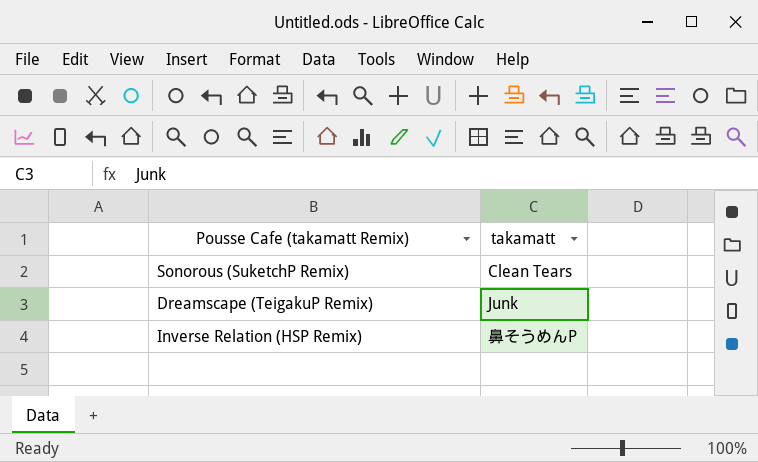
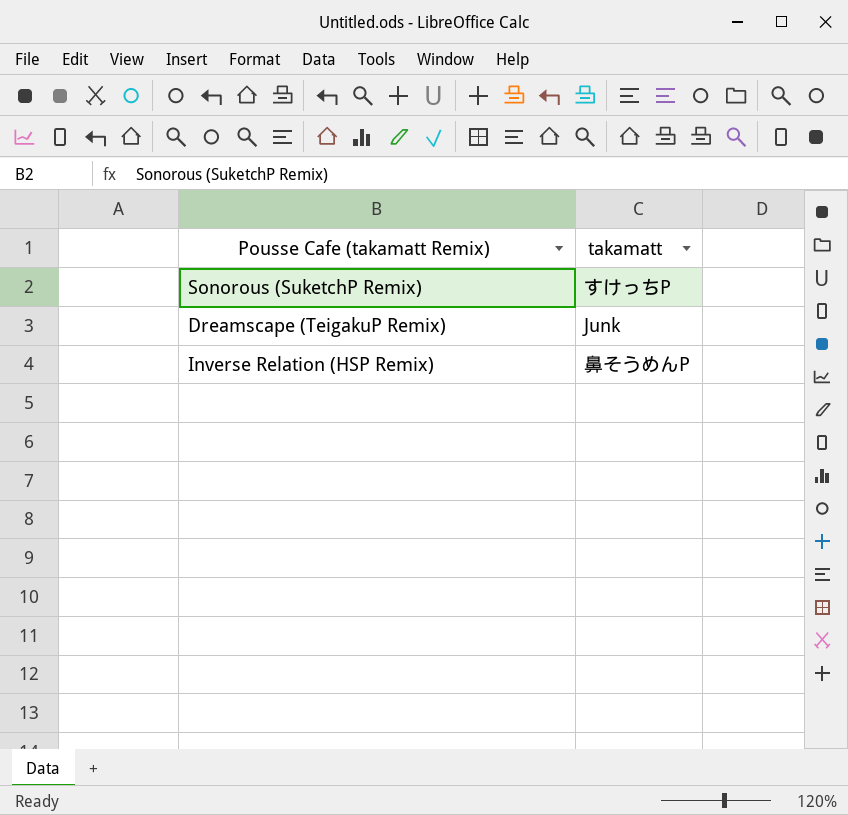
Sonorous (SuketchP Remix) | takamatt: Clean Tears -> すけっちP

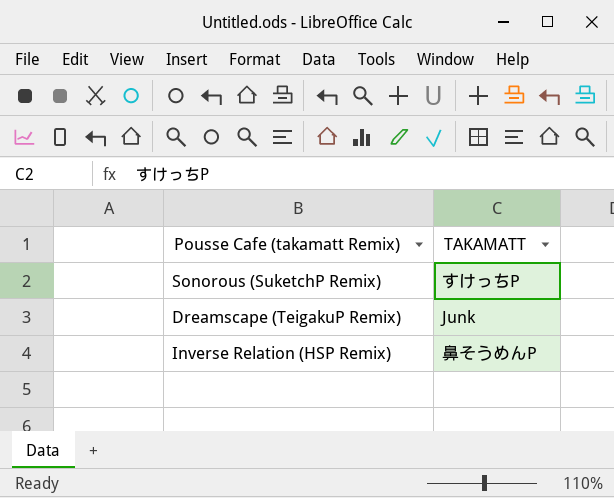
column name: takamatt -> TAKAMATT

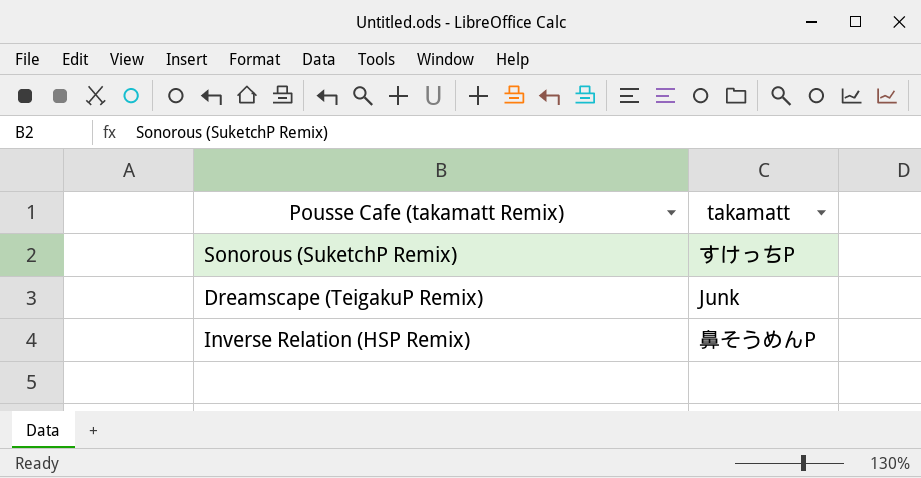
column name: TAKAMATT -> takamatt

